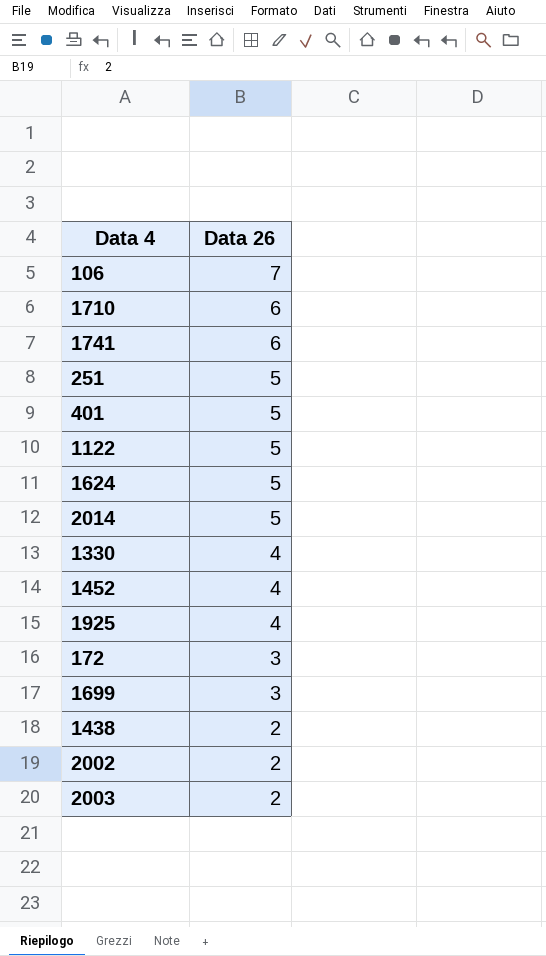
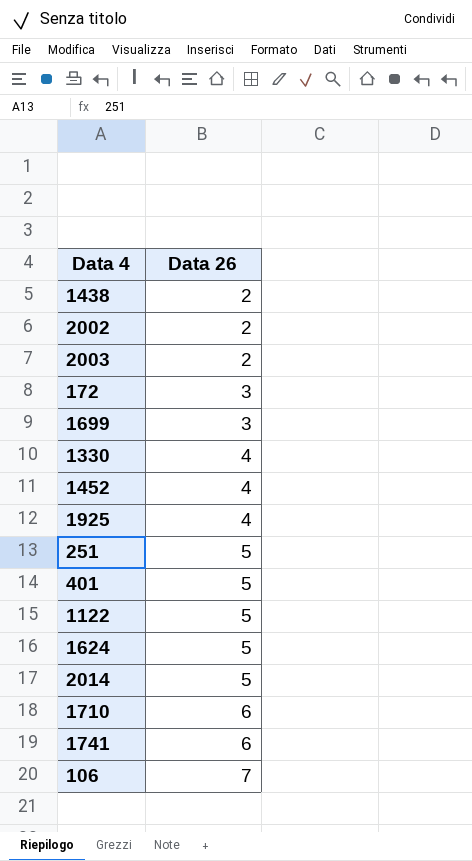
row order: Data 26 descending -> Data 26 ascending

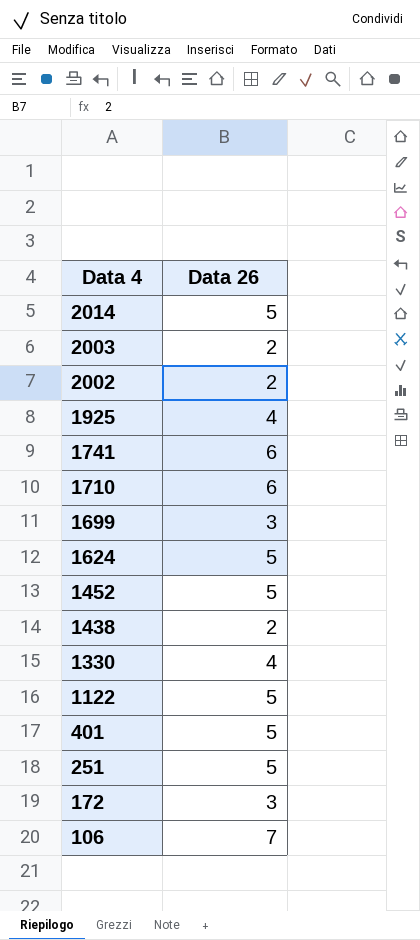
row order: Data 26 ascending -> Data 4 descending
1452 | Data 26: 4 -> 5

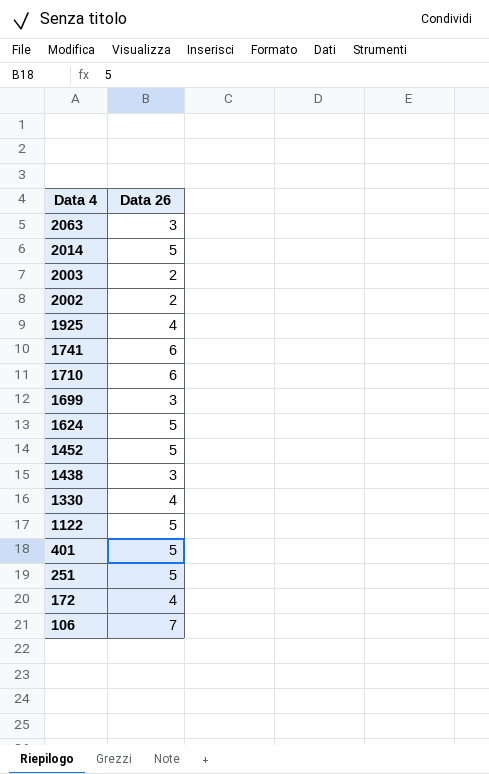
row 2063: none -> 3
1438 | Data 26: 2 -> 3
172 | Data 26: 3 -> 4

